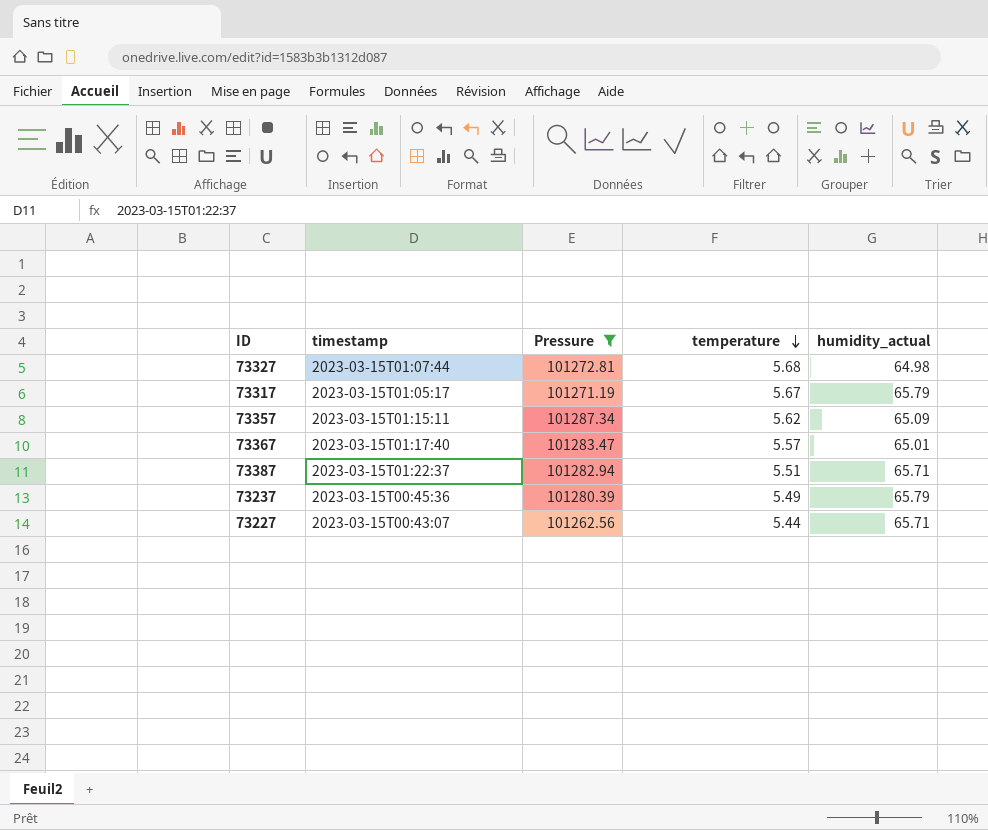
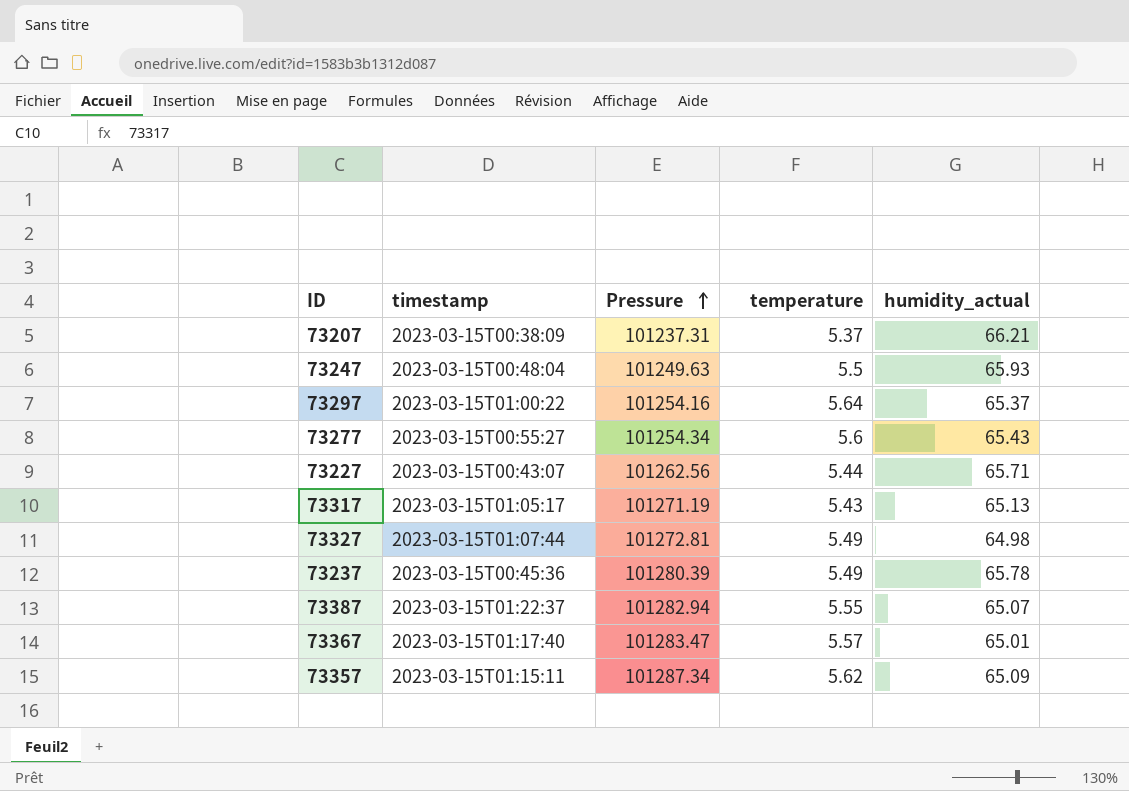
filter: Pressure >= 101262.56 -> none
row order: temperature descending -> Pressure ascending
73317 | temperature: 5.67 -> 5.43
73317 | humidity_actual: 65.79 -> 65.13
73327 | temperature: 5.68 -> 5.49
73237 | humidity_actual: 65.79 -> 65.78
73387 | temperature: 5.51 -> 5.55
73387 | humidity_actual: 65.71 -> 65.07

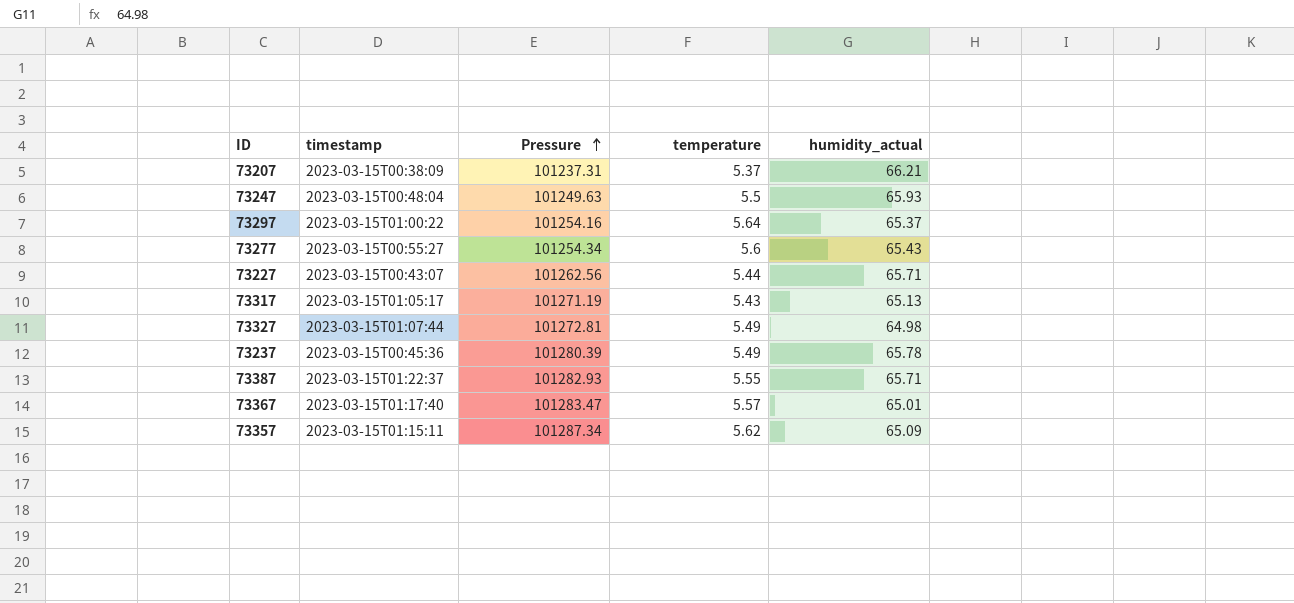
73387 | Pressure: 101282.94 -> 101282.93
73387 | humidity_actual: 65.07 -> 65.71

